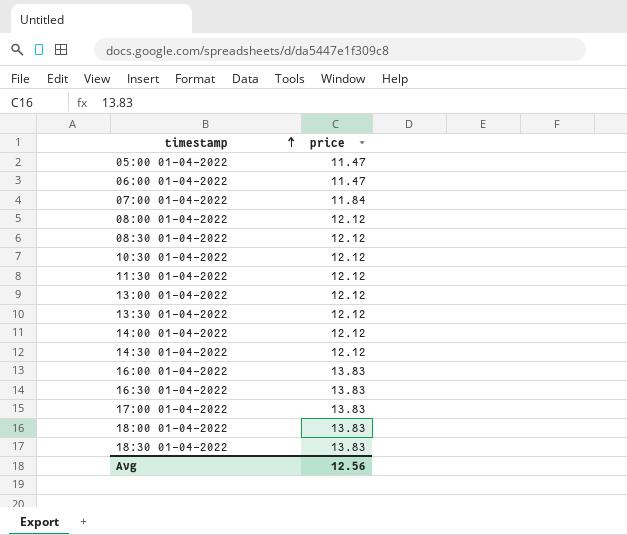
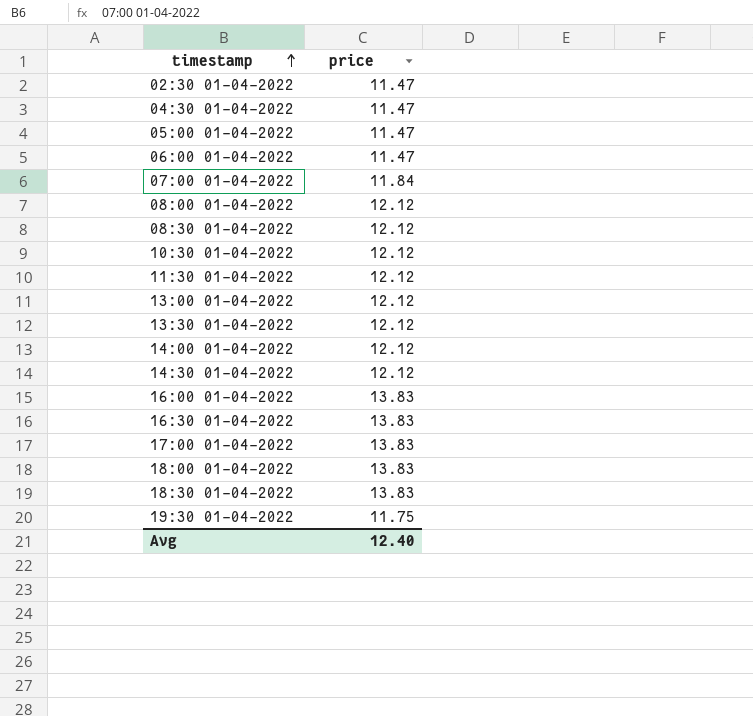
row 02:30 01-04-2022: none -> 11.47
row 04:30 01-04-2022: none -> 11.47
row 19:30 01-04-2022: none -> 11.75
Avg | price: 12.56 -> 12.40

